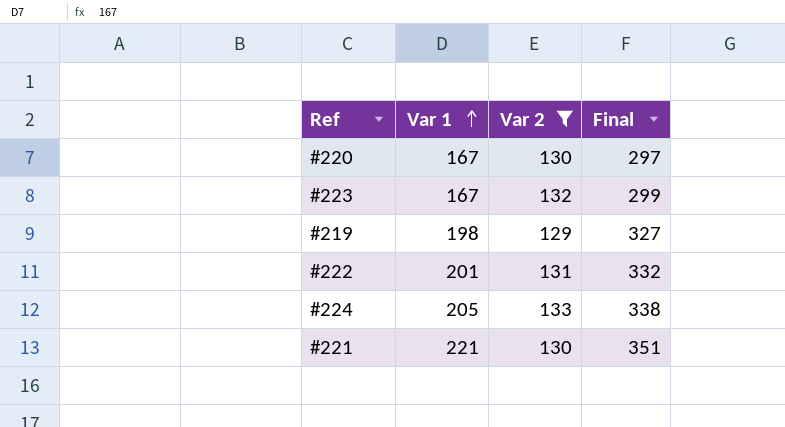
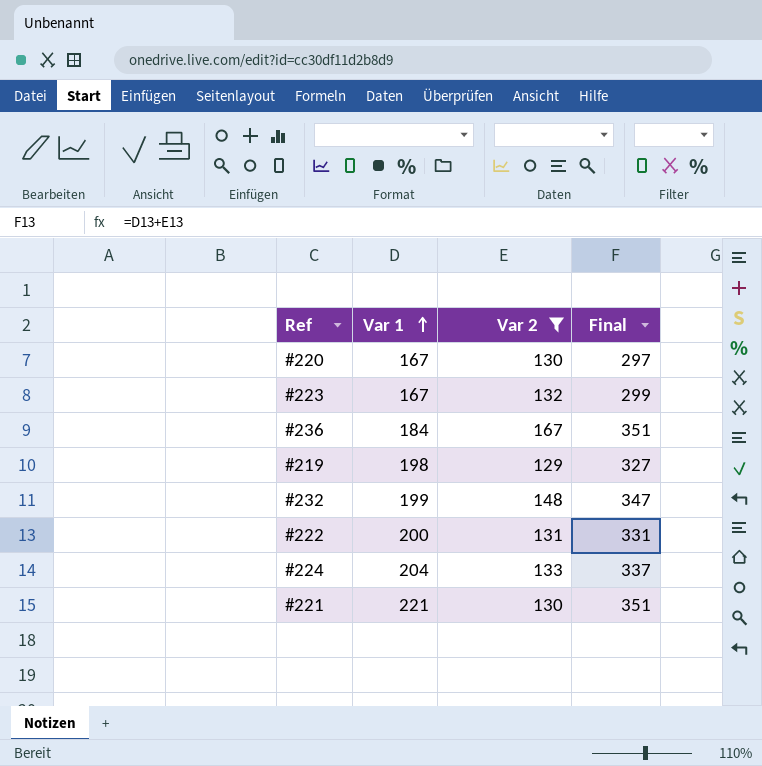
row #236: none -> 184 | 167 | 351
row #232: none -> 199 | 148 | 347
#222 | Var 1: 201 -> 200
#222 | Final: 332 -> 331
#224 | Var 1: 205 -> 204
#224 | Final: 338 -> 337

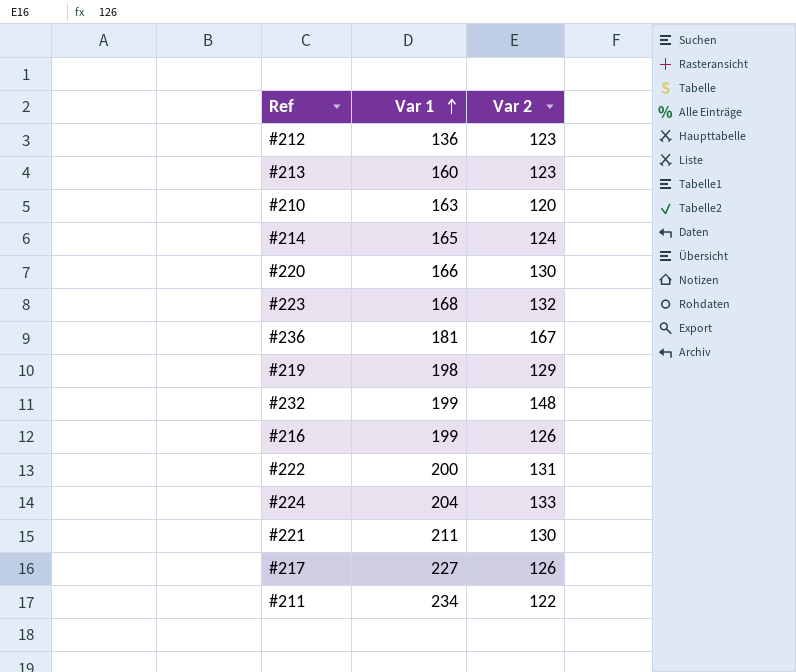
filter: Var 2 >= 129 -> none
column Final | formula: [Var 1] + [Var 2] -> none
#220 | Var 1: 167 -> 166
#223 | Var 1: 167 -> 168
#236 | Var 1: 184 -> 181
#221 | Var 1: 221 -> 211

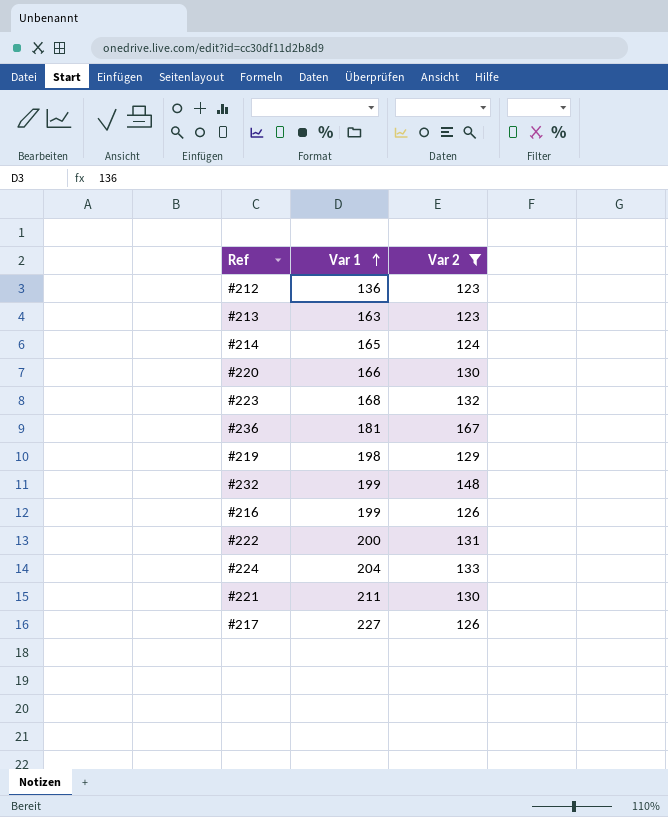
filter: none -> Var 2 >= 123
#213 | Var 1: 160 -> 163

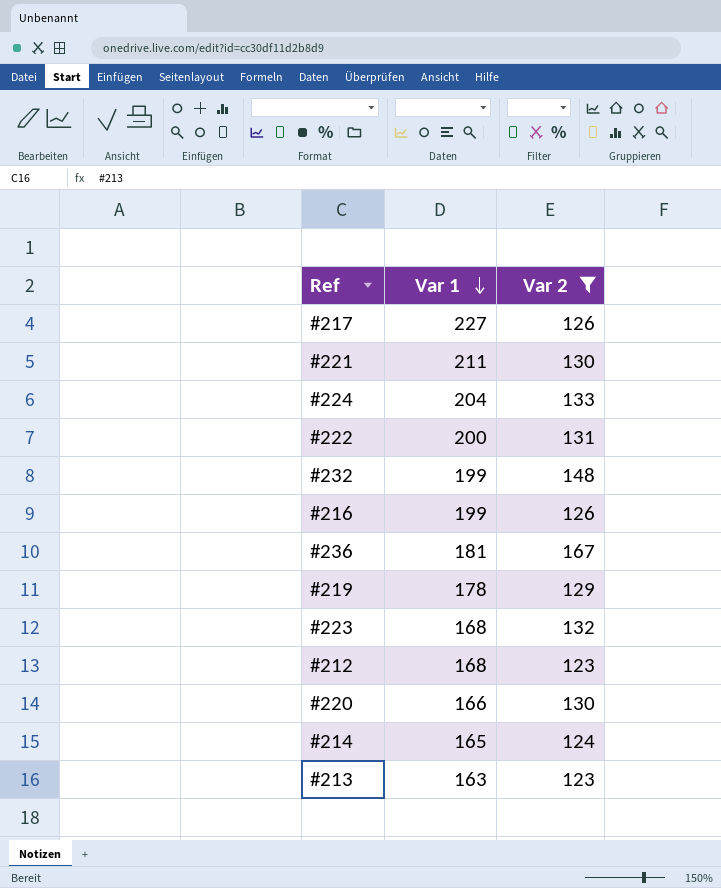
row order: Var 1 ascending -> Var 1 descending
#219 | Var 1: 198 -> 178
#212 | Var 1: 136 -> 168

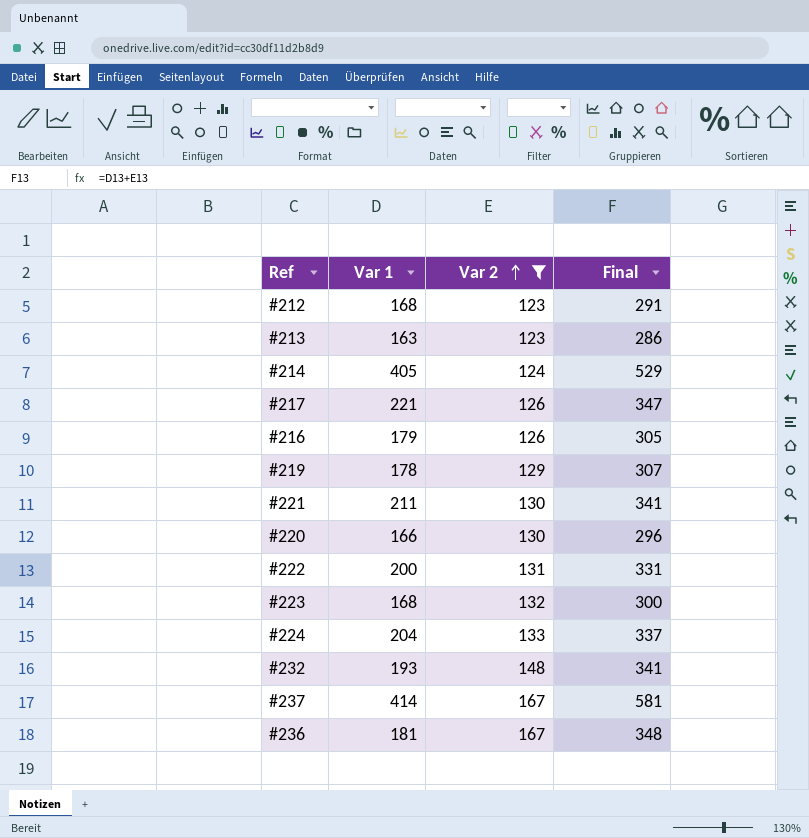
row order: Var 1 descending -> Var 2 ascending
column Final | formula: none -> [Var 1] + [Var 2]
#214 | Var 1: 165 -> 405
#217 | Var 1: 227 -> 221
#216 | Var 1: 199 -> 179
#232 | Var 1: 199 -> 193
row #237: none -> 414 | 167 | 581

